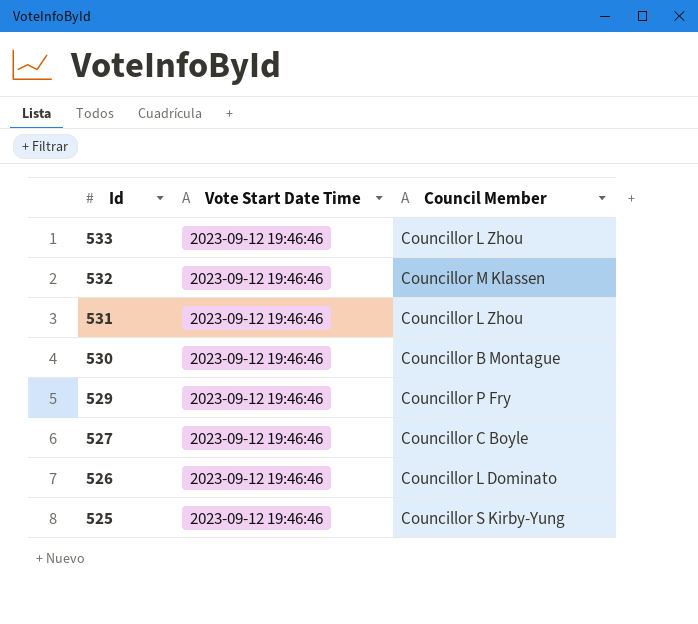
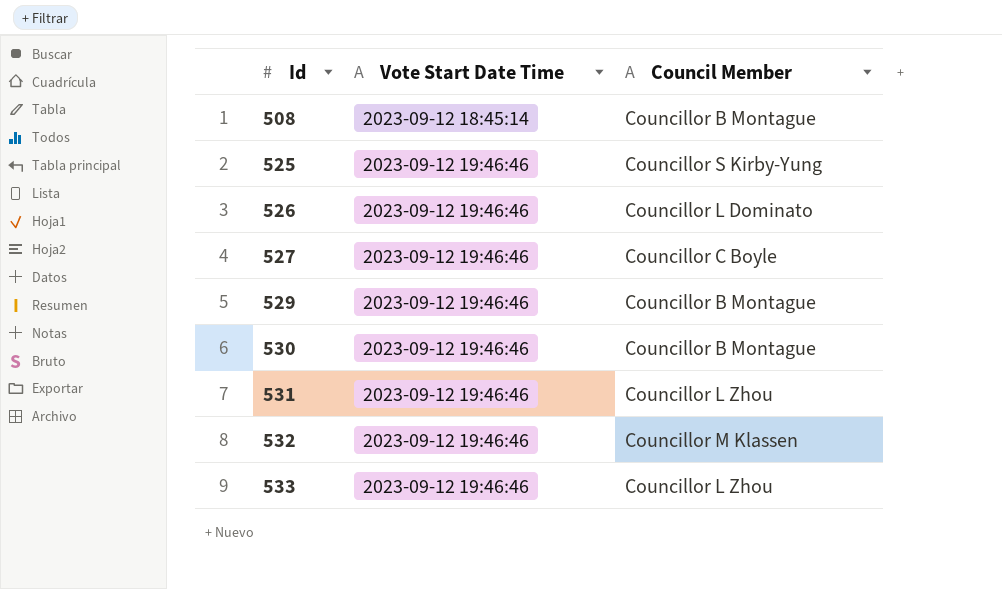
row order: Id descending -> Id ascending
row 508: none -> 2023-09-12 18:45:14 | Councillor B Montague
529 | Council Member: Councillor P Fry -> Councillor B Montague

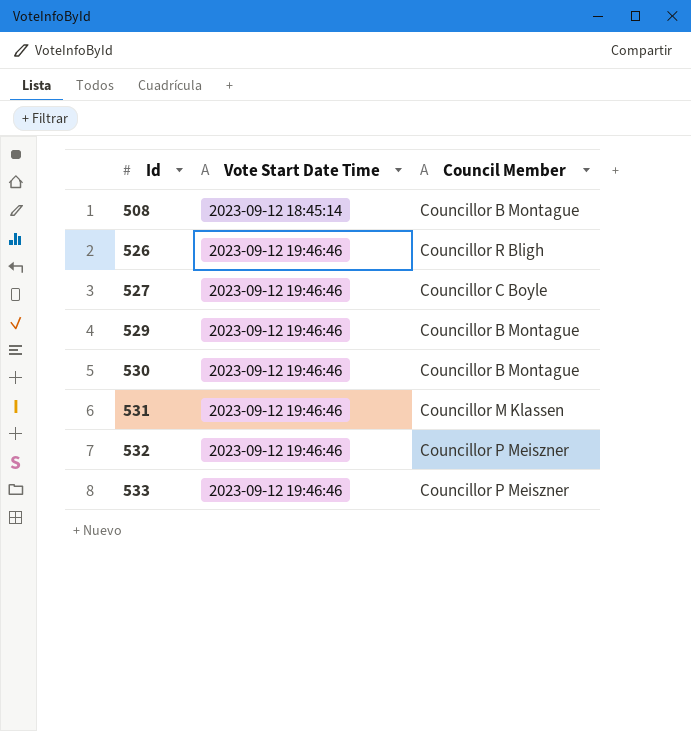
row 525: 2023-09-12 19:46:46 | Councillor S Kirby-Yung -> none
526 | Council Member: Councillor L Dominato -> Councillor R Bligh
531 | Council Member: Councillor L Zhou -> Councillor M Klassen
532 | Council Member: Councillor M Klassen -> Councillor P Meiszner
533 | Council Member: Councillor L Zhou -> Councillor P Meiszner

